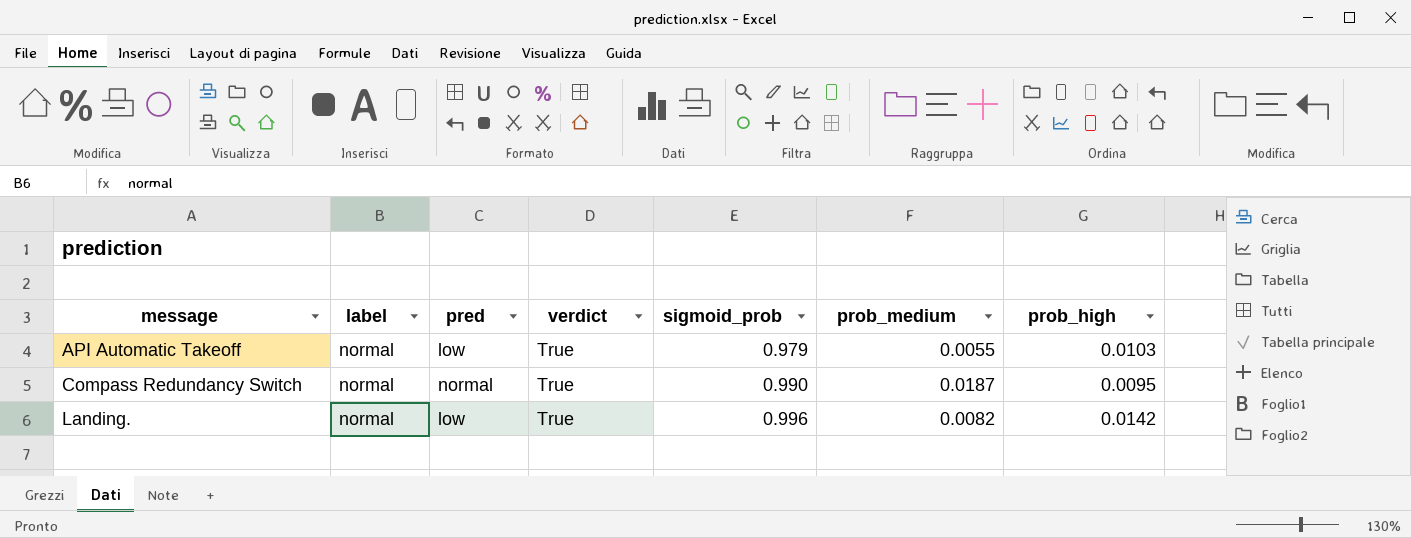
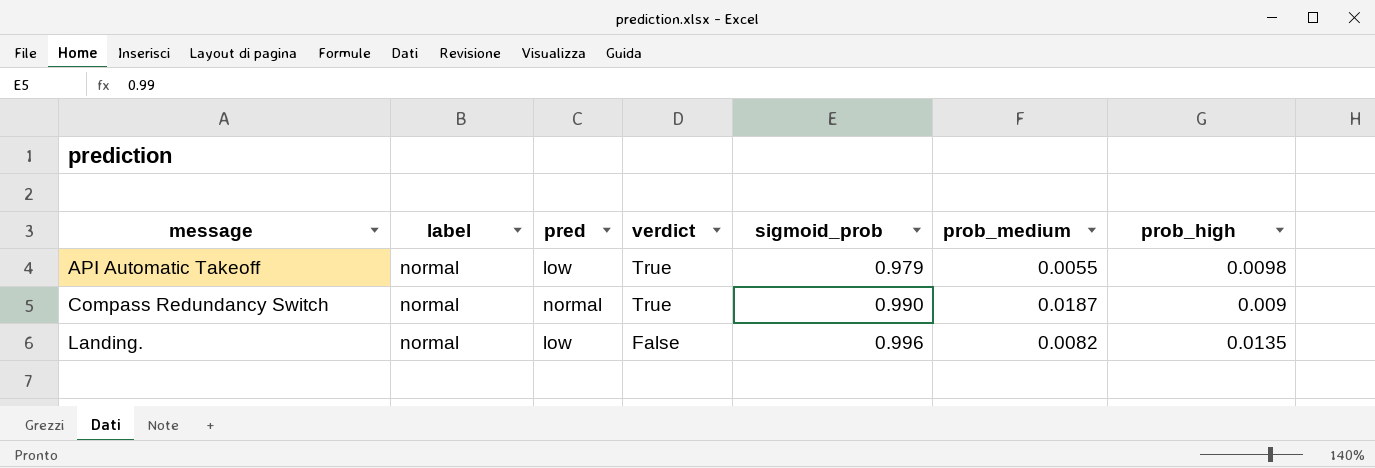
API Automatic Takeoff | prob_high: 0.0103 -> 0.0098
Compass Redundancy Switch | prob_high: 0.0095 -> 0.009
Landing. | verdict: True -> False
Landing. | prob_high: 0.0142 -> 0.0135

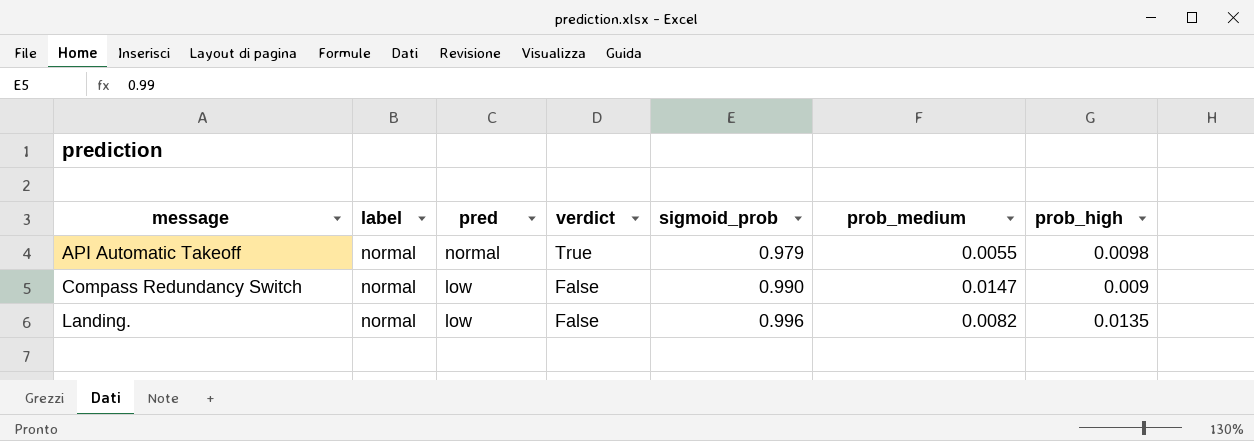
API Automatic Takeoff | pred: low -> normal
Compass Redundancy Switch | pred: normal -> low
Compass Redundancy Switch | verdict: True -> False
Compass Redundancy Switch | prob_medium: 0.0187 -> 0.0147

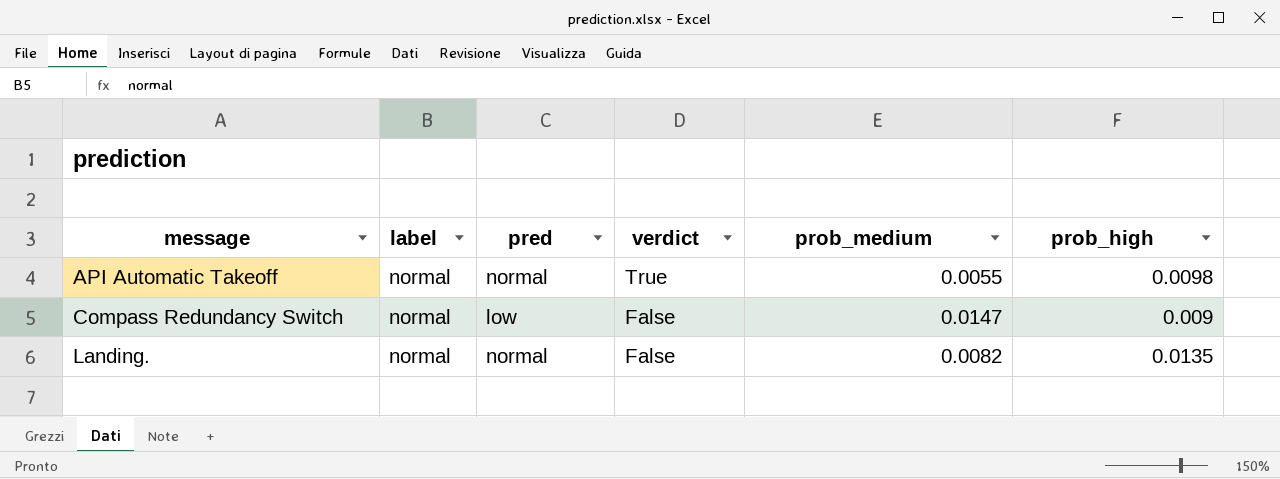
column sigmoid_prob | position: 5 -> none
Landing. | pred: low -> normal

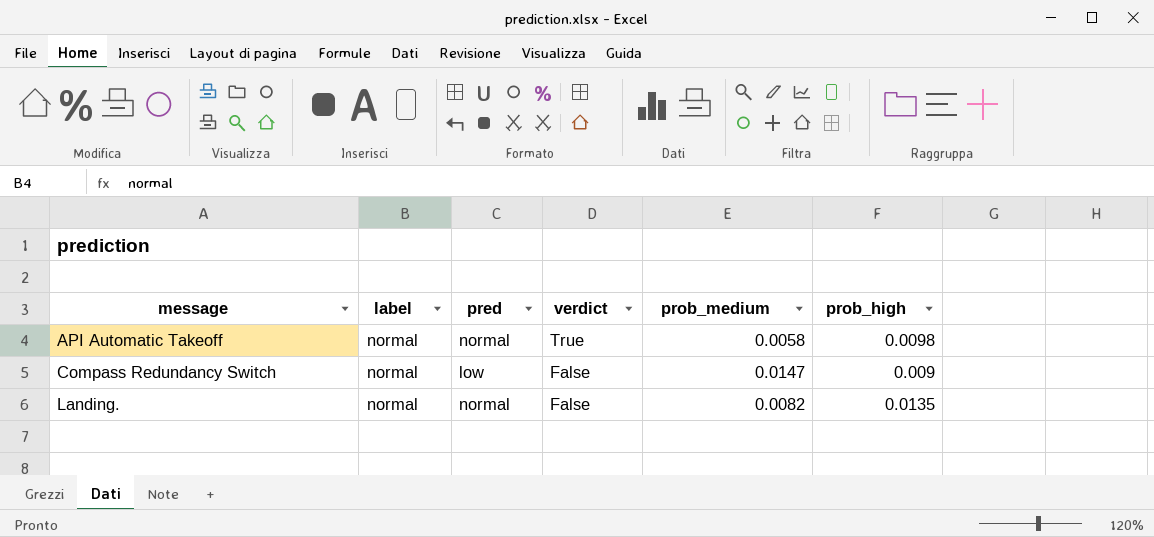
API Automatic Takeoff | prob_medium: 0.0055 -> 0.0058

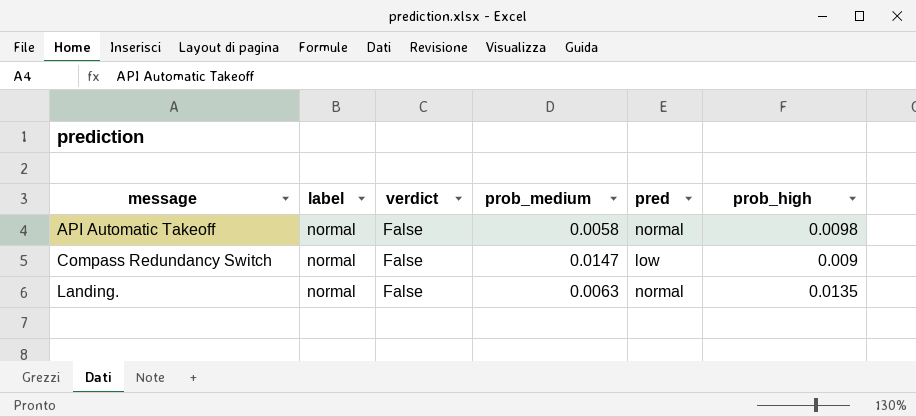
column pred | position: 3 -> 5
API Automatic Takeoff | verdict: True -> False
Landing. | prob_medium: 0.0082 -> 0.0063

